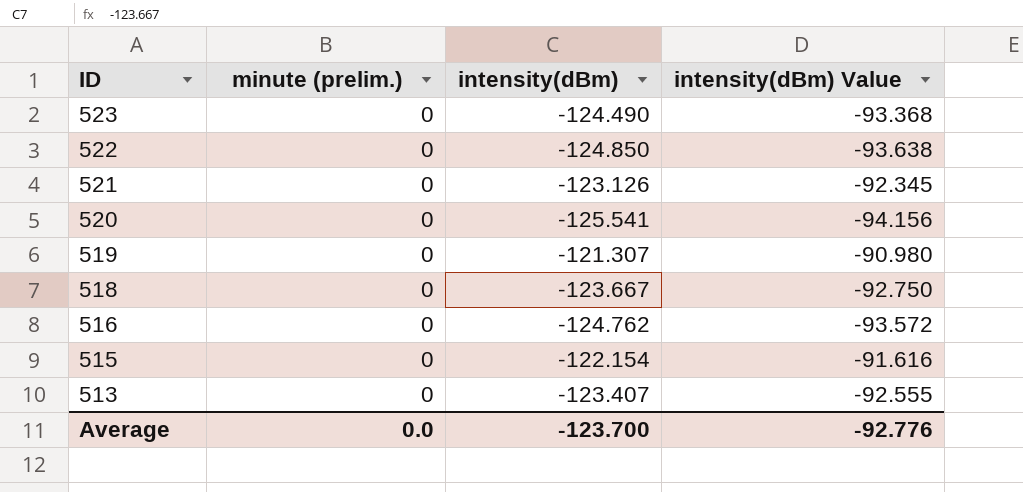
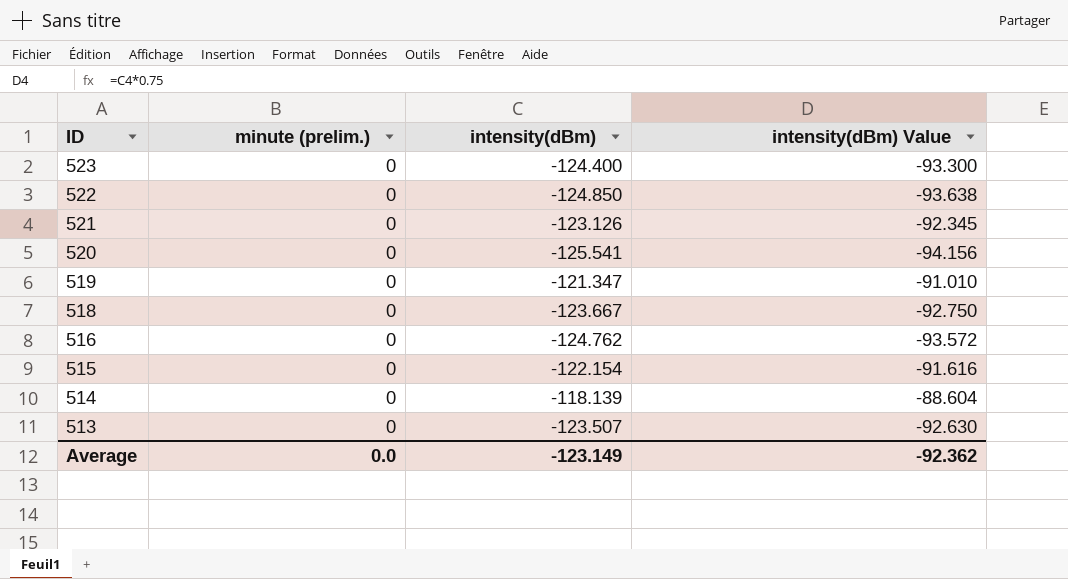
523 | intensity(dBm): -124.490 -> -124.400
523 | intensity(dBm) Value: -93.368 -> -93.300
519 | intensity(dBm): -121.307 -> -121.347
519 | intensity(dBm) Value: -90.980 -> -91.010
row 514: none -> 0 | -118.139 | -88.604
513 | intensity(dBm): -123.407 -> -123.507
513 | intensity(dBm) Value: -92.555 -> -92.630
Average | intensity(dBm): -123.700 -> -123.149
Average | intensity(dBm) Value: -92.776 -> -92.362

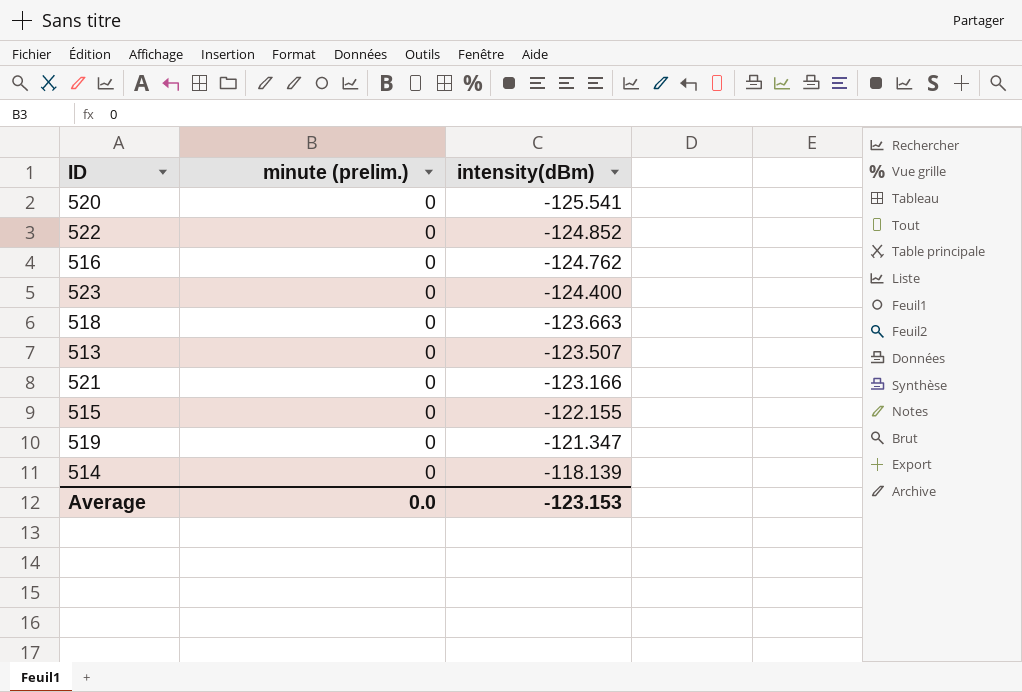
row order: ID descending -> intensity(dBm) ascending
column intensity(dBm) Value | formula: [intensity(dBm)] * 0.75 -> none
522 | intensity(dBm): -124.850 -> -124.852
518 | intensity(dBm): -123.667 -> -123.663
521 | intensity(dBm): -123.126 -> -123.166
515 | intensity(dBm): -122.154 -> -122.155
Average | intensity(dBm): -123.149 -> -123.153

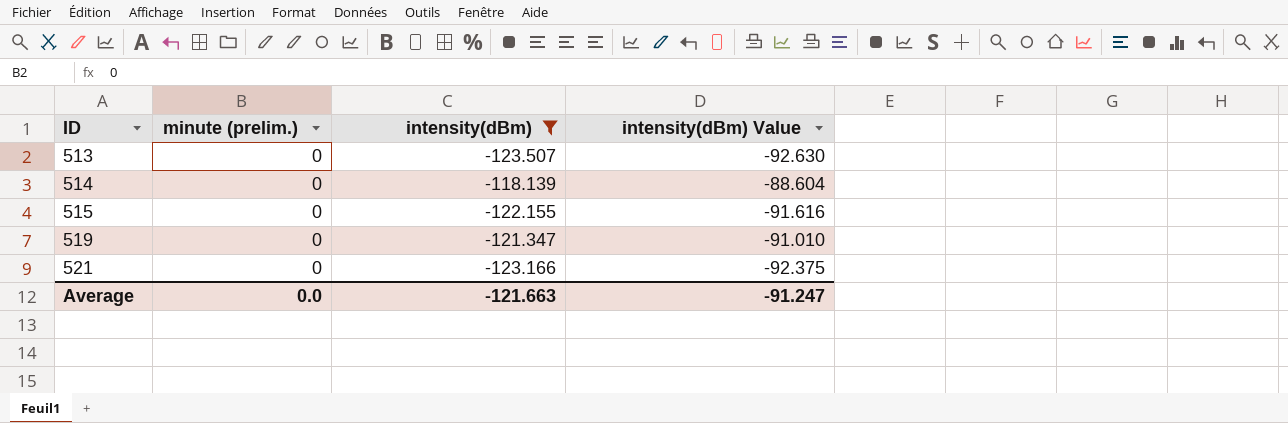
filter: none -> intensity(dBm) >= -123.507
row order: intensity(dBm) ascending -> ID ascending
column intensity(dBm) Value | formula: none -> [intensity(dBm)] * 0.75
Average | intensity(dBm): -123.153 -> -121.663

